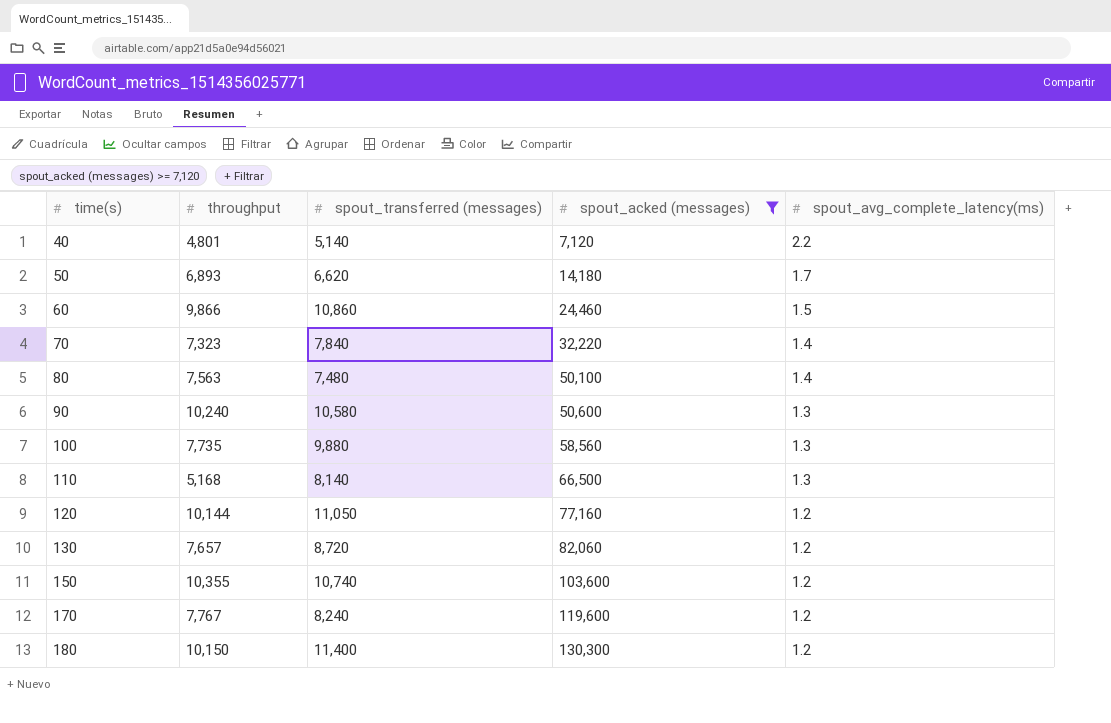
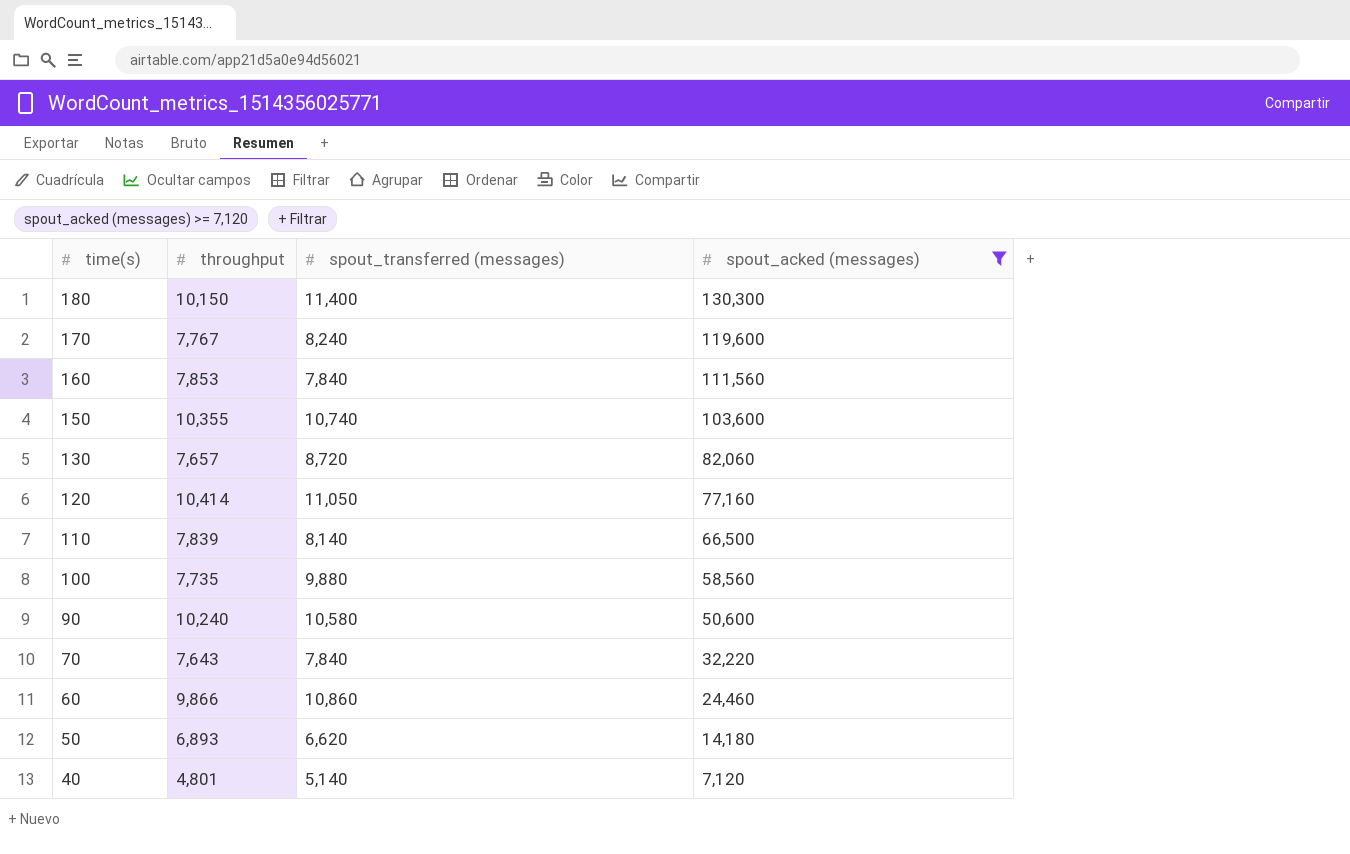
row order: time(s) ascending -> time(s) descending
column spout_avg_complete_latency(ms) | position: 5 -> none
row 80: 7,563 | 7,480 | 50,100 | 1.4 -> none
row 160: none -> 7,853 | 7,840 | 111,560
120 | throughput: 10,144 -> 10,414
110 | throughput: 5,168 -> 7,839
70 | throughput: 7,323 -> 7,643

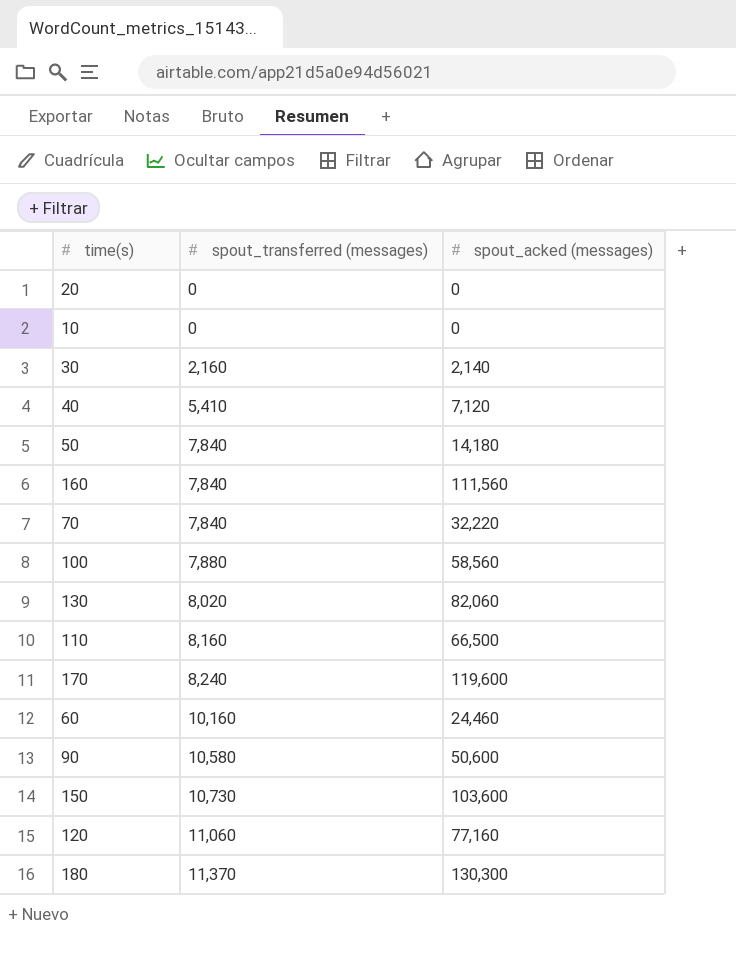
filter: spout_acked (messages) >= 7,120 -> none
row order: time(s) descending -> spout_transferred (messages) ascending
column throughput | position: 2 -> none
40 | spout_transferred (messages): 5,140 -> 5,410
50 | spout_transferred (messages): 6,620 -> 7,840
100 | spout_transferred (messages): 9,880 -> 7,880
130 | spout_transferred (messages): 8,720 -> 8,020
110 | spout_transferred (messages): 8,140 -> 8,160
60 | spout_transferred (messages): 10,860 -> 10,160
150 | spout_transferred (messages): 10,740 -> 10,730
120 | spout_transferred (messages): 11,050 -> 11,060
180 | spout_transferred (messages): 11,400 -> 11,370

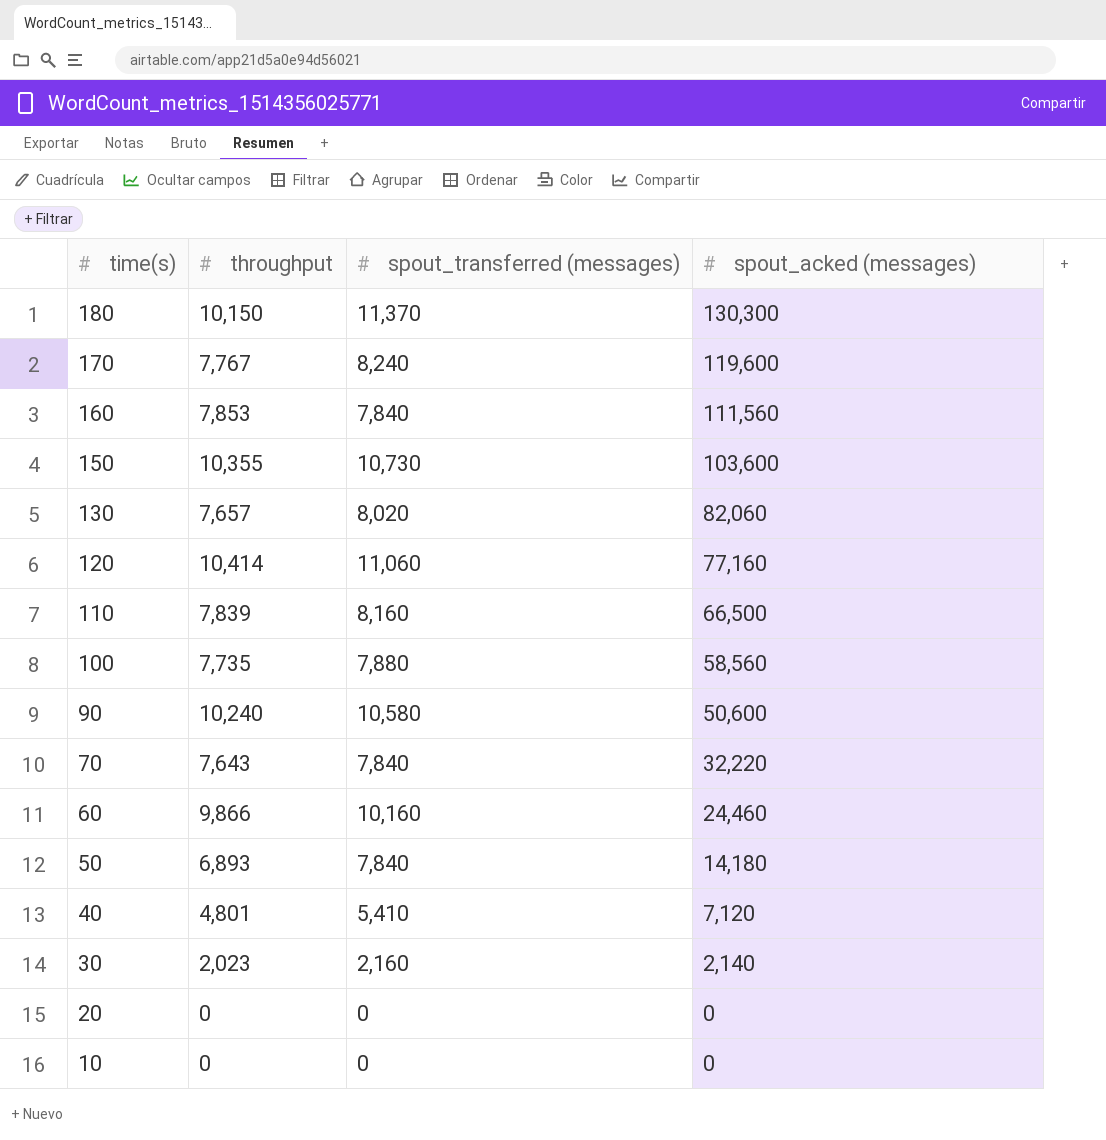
row order: spout_transferred (messages) ascending -> time(s) descending
column throughput | position: none -> 2

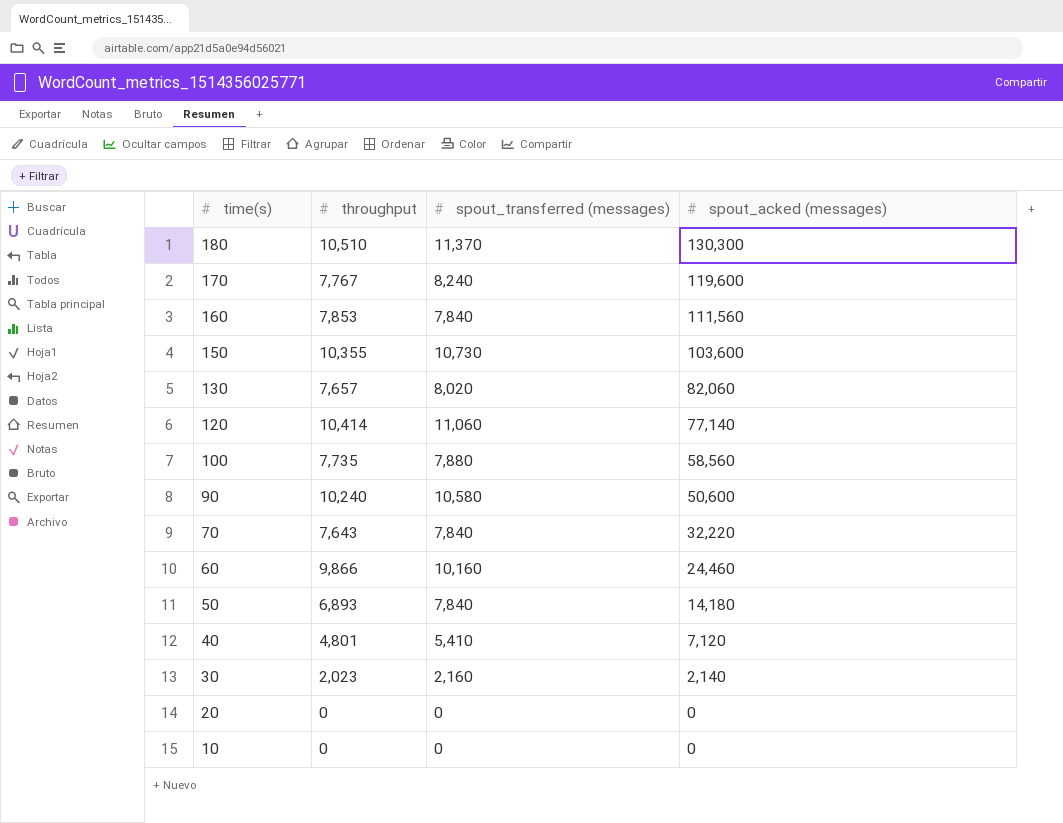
row 110: 7,839 | 8,160 | 66,500 -> none
180 | throughput: 10,150 -> 10,510
120 | spout_acked (messages): 77,160 -> 77,140

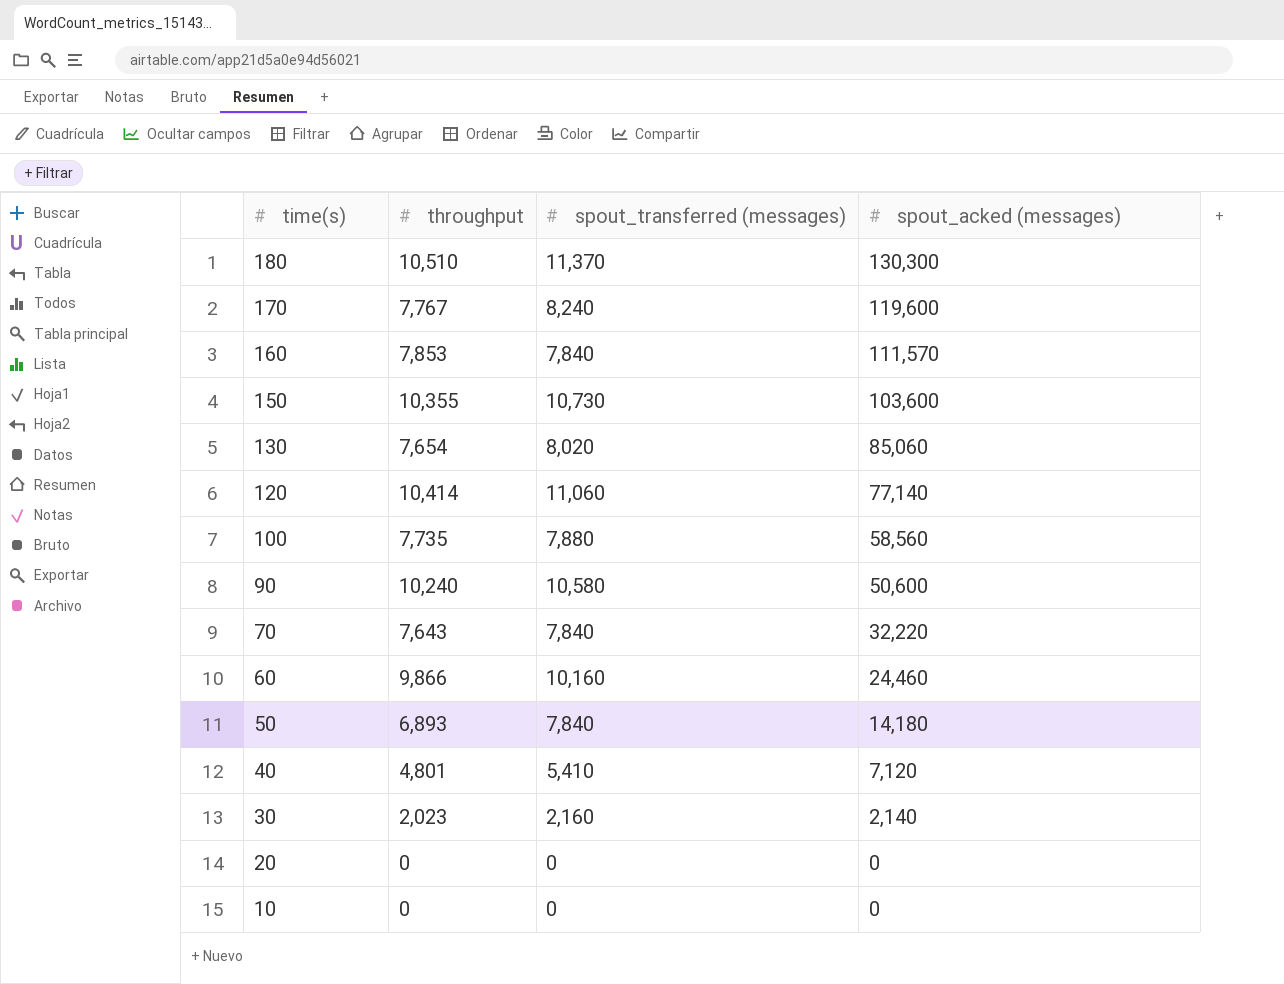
160 | spout_acked (messages): 111,560 -> 111,570
130 | throughput: 7,657 -> 7,654
130 | spout_acked (messages): 82,060 -> 85,060

